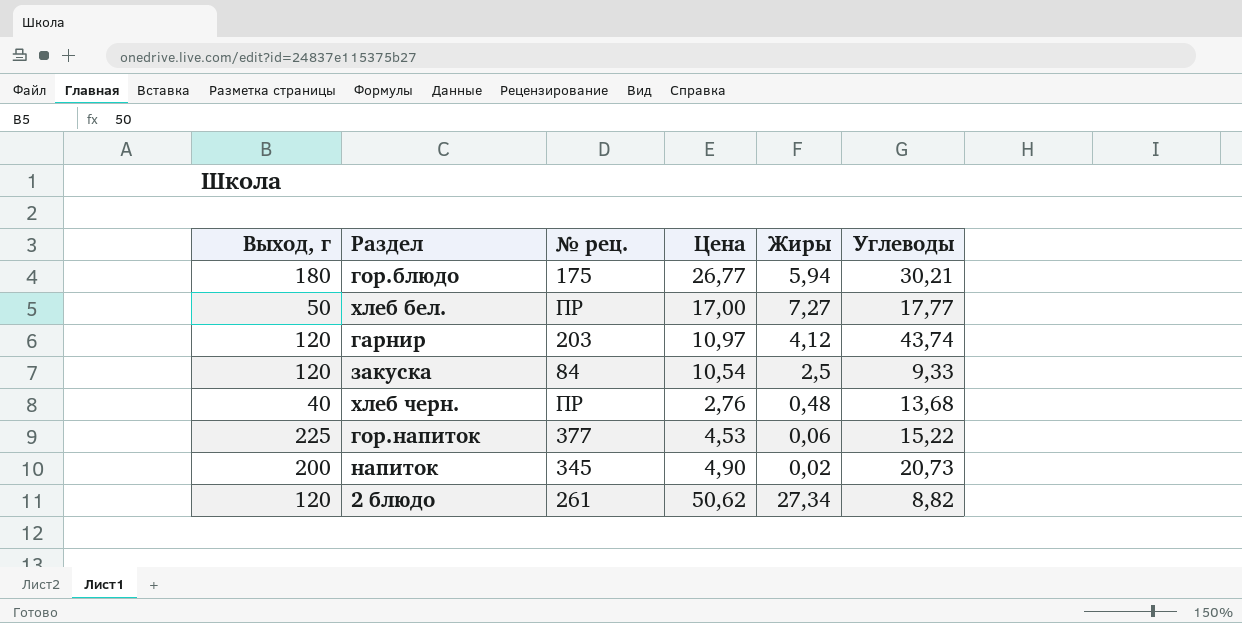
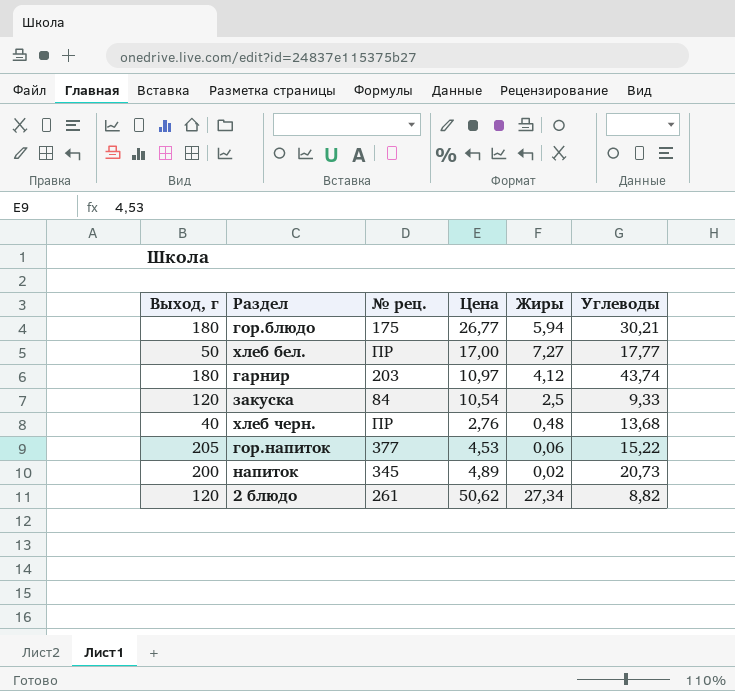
гарнир | Выход, г: 120 -> 180
гор.напиток | Выход, г: 225 -> 205
напиток | Цена: 4,90 -> 4,89

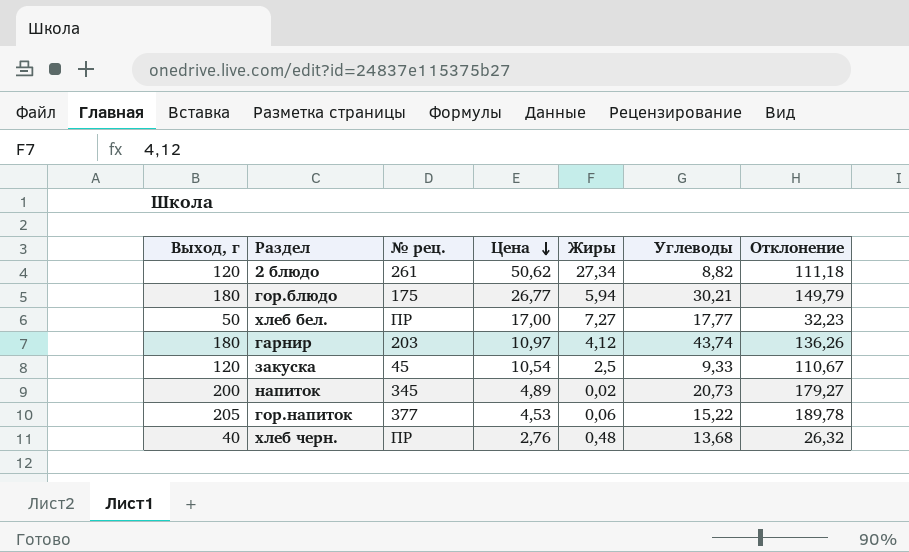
row order: none -> Цена descending
column Отклонение | formula: none -> [Выход, г] - [Углеводы]
закуска | № рец.: 84 -> 45

